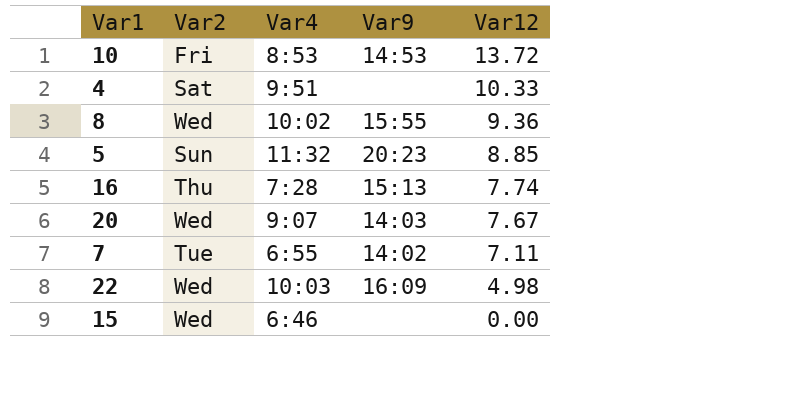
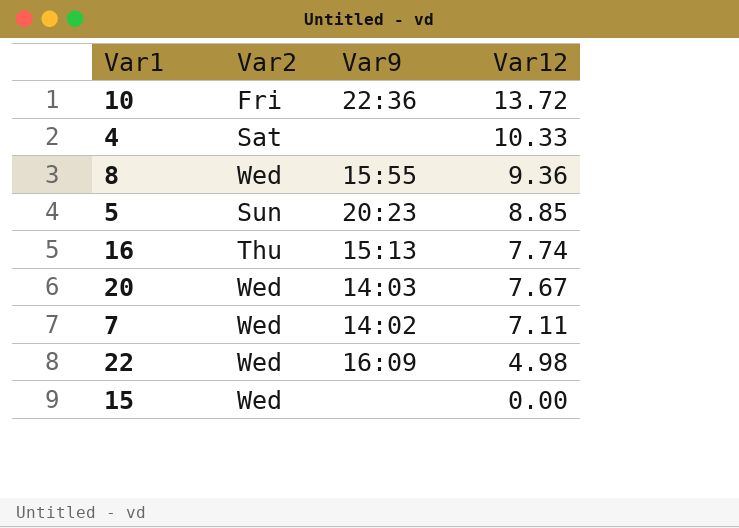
column Var4 | position: 3 -> none
10 | Var9: 14:53 -> 22:36
7 | Var2: Tue -> Wed

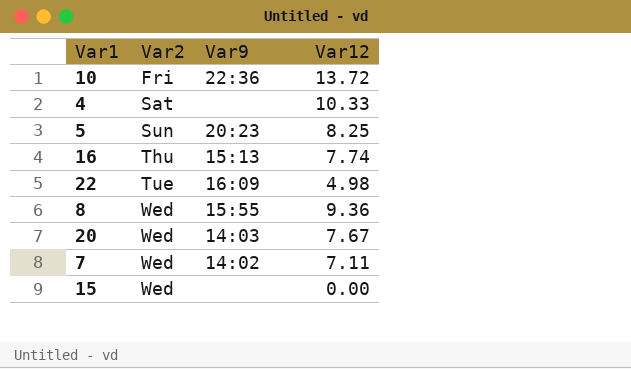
row order: Var12 descending -> Var2 ascending
5 | Var12: 8.85 -> 8.25
22 | Var2: Wed -> Tue

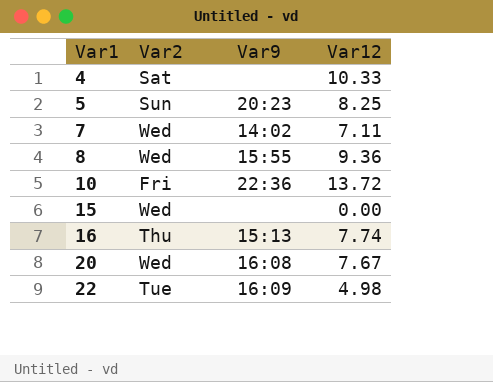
row order: Var2 ascending -> Var1 ascending
20 | Var9: 14:03 -> 16:08

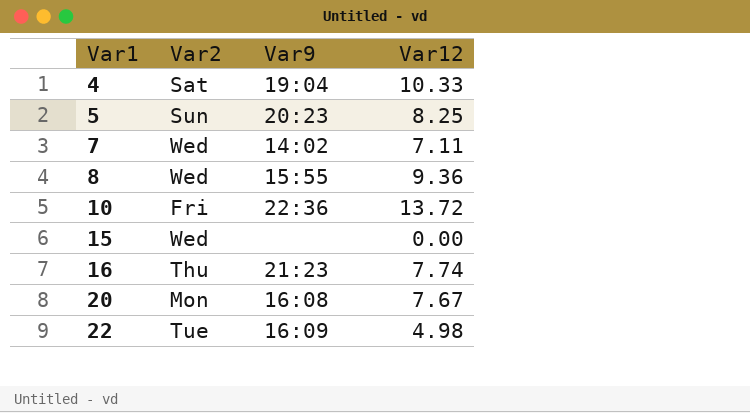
4 | Var9: none -> 19:04
16 | Var9: 15:13 -> 21:23
20 | Var2: Wed -> Mon

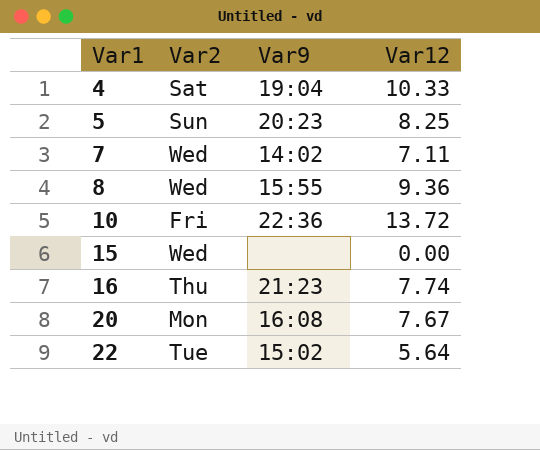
22 | Var9: 16:09 -> 15:02
22 | Var12: 4.98 -> 5.64

